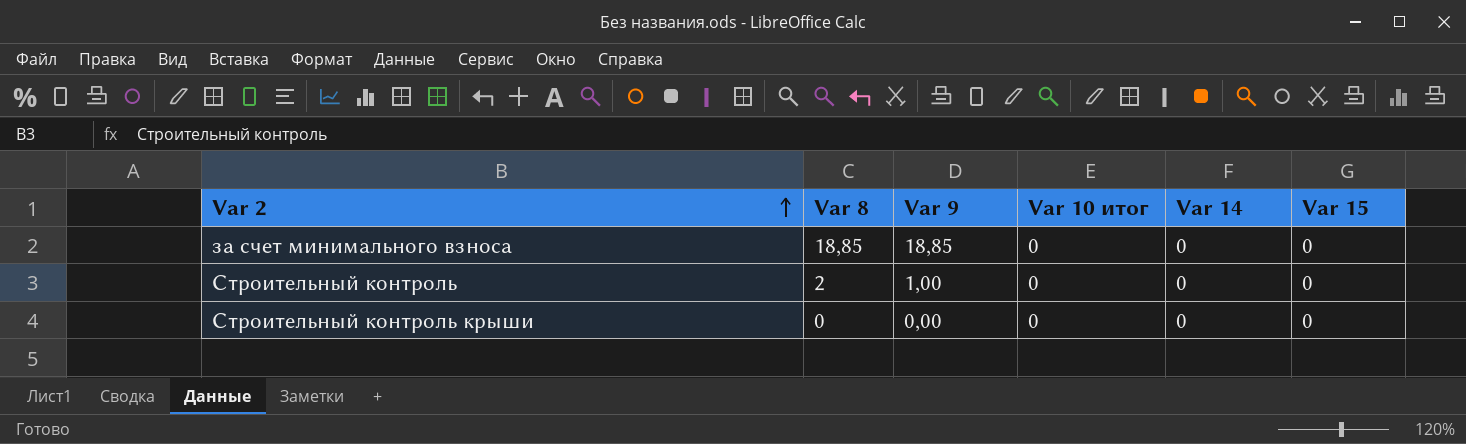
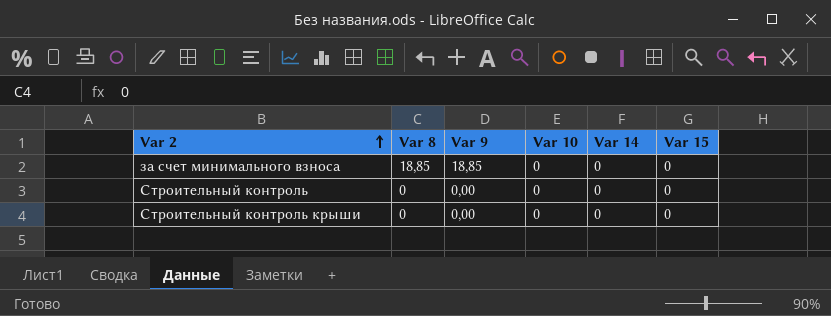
column name: Var 10 итог -> Var 10
Строительный контроль | Var 8: 2 -> 0
Строительный контроль | Var 9: 1,00 -> 0,00

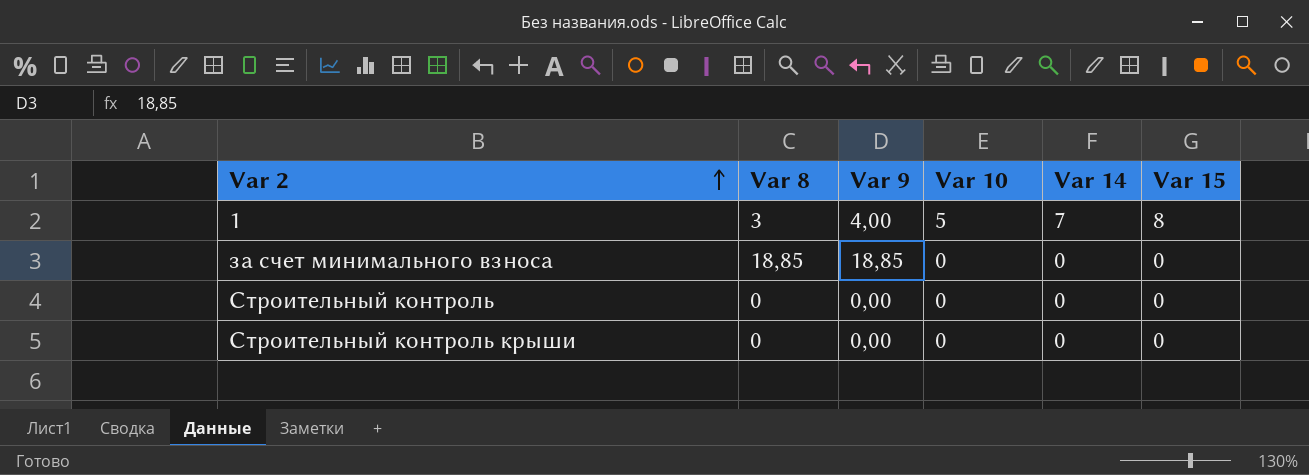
row 1: none -> 3 | 4,00 | 5 | 7 | 8

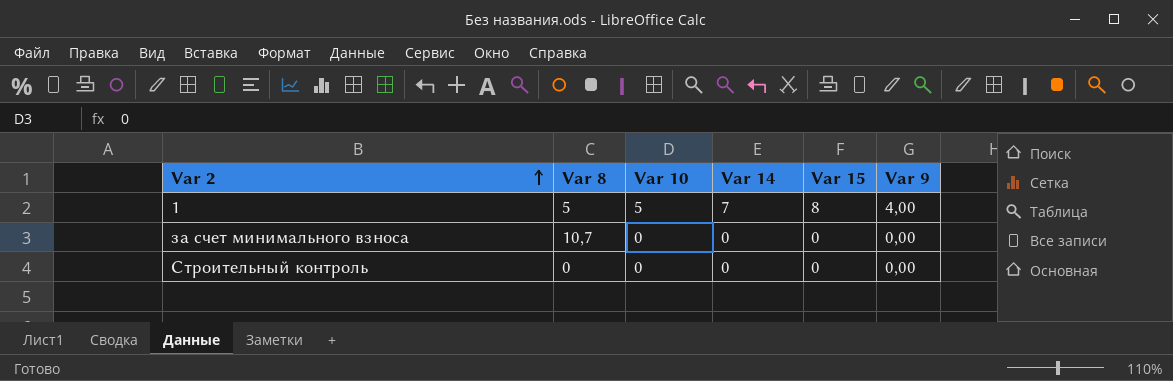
column Var 9 | position: 3 -> 6
row Строительный контроль крыши: 0 | 0,00 | 0 | 0 | 0 -> none
1 | Var 8: 3 -> 5
за счет минимального взноса | Var 8: 18,85 -> 10,7
за счет минимального взноса | Var 9: 18,85 -> 0,00

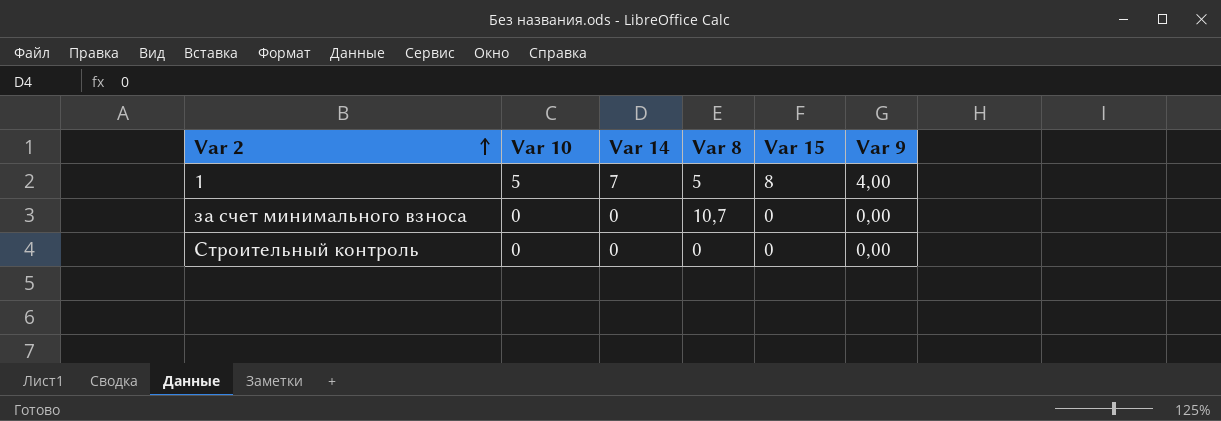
column Var 8 | position: 2 -> 4

